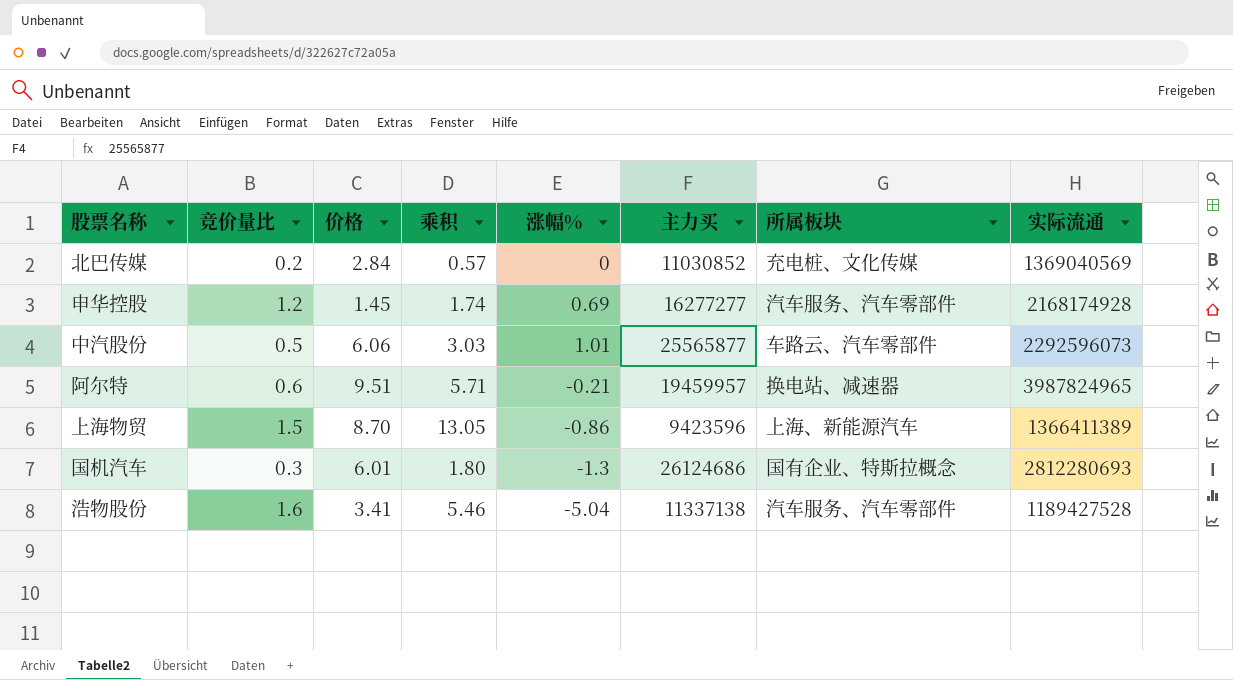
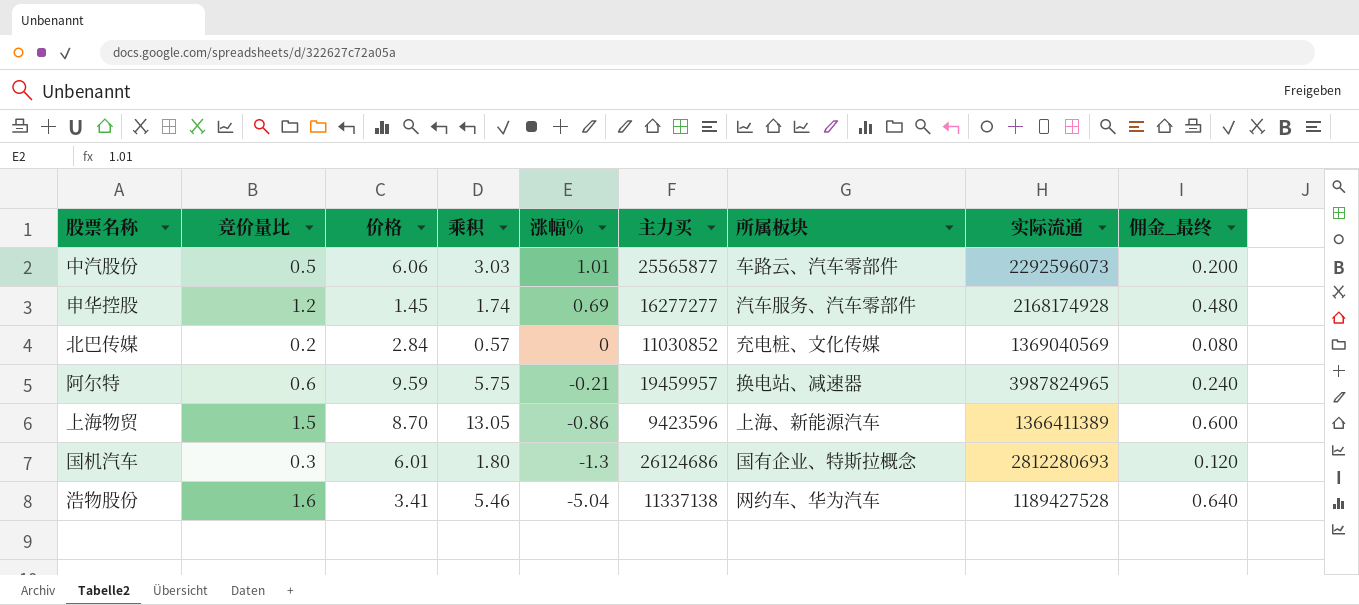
row order: none -> 涨幅% descending
column 佣金_最终 | formula: none -> [竞价量比] * 0.4
阿尔特 | 价格: 9.51 -> 9.59
阿尔特 | 乘积: 5.71 -> 5.75
浩物股份 | 所属板块: 汽车服务、汽车零部件 -> 网约车、华为汽车

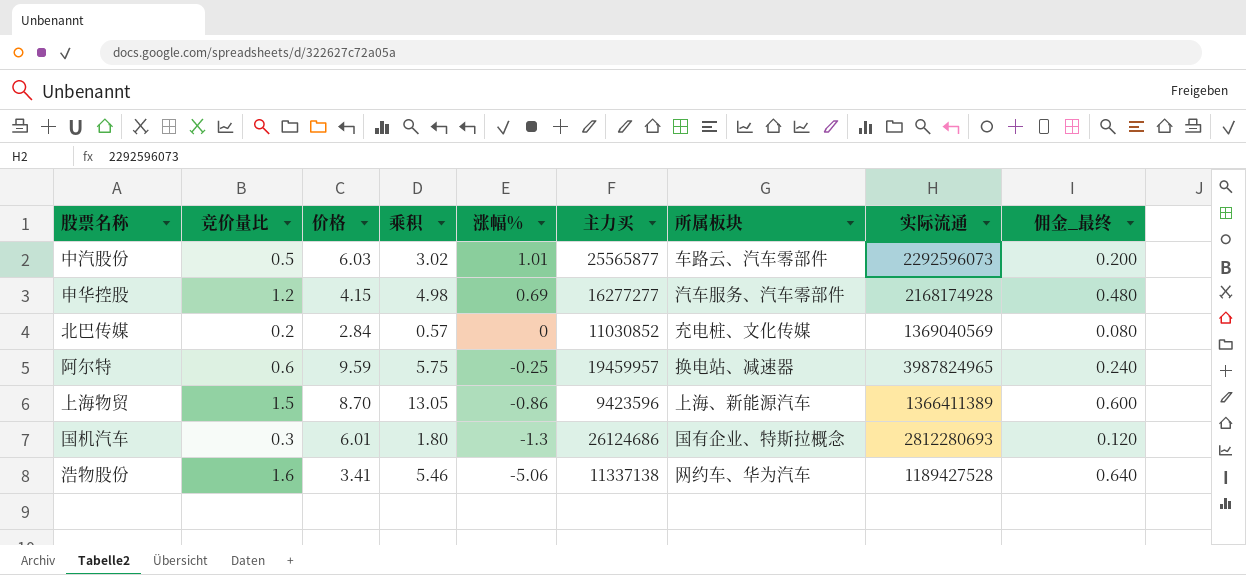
中汽股份 | 价格: 6.06 -> 6.03
中汽股份 | 乘积: 3.03 -> 3.02
申华控股 | 价格: 1.45 -> 4.15
申华控股 | 乘积: 1.74 -> 4.98
阿尔特 | 涨幅%: -0.21 -> -0.25
浩物股份 | 涨幅%: -5.04 -> -5.06

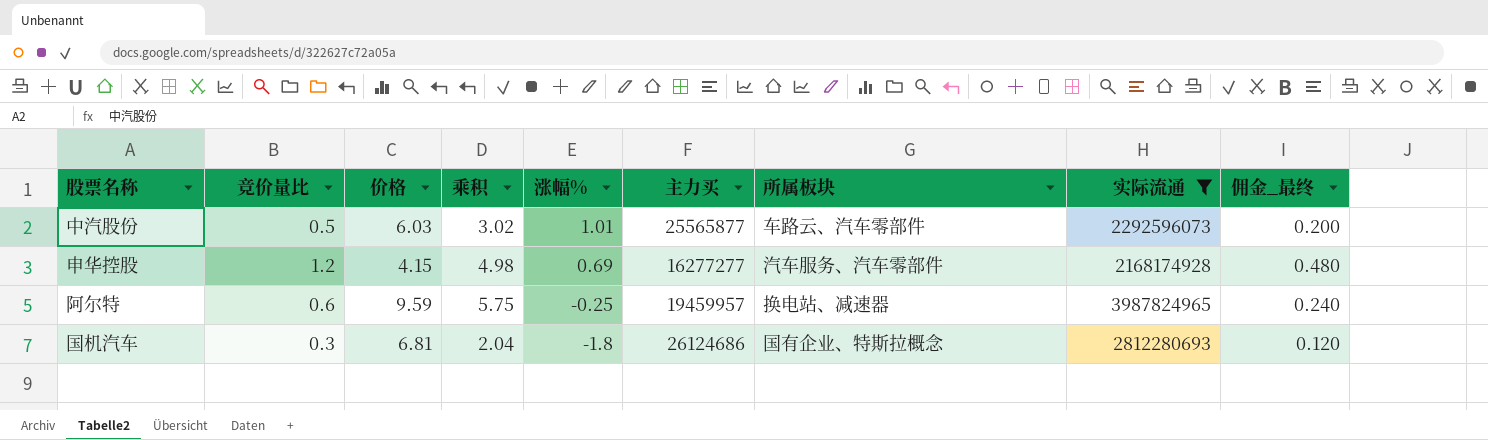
filter: none -> 实际流通 >= 2168174928
国机汽车 | 价格: 6.01 -> 6.81
国机汽车 | 乘积: 1.80 -> 2.04
国机汽车 | 涨幅%: -1.3 -> -1.8

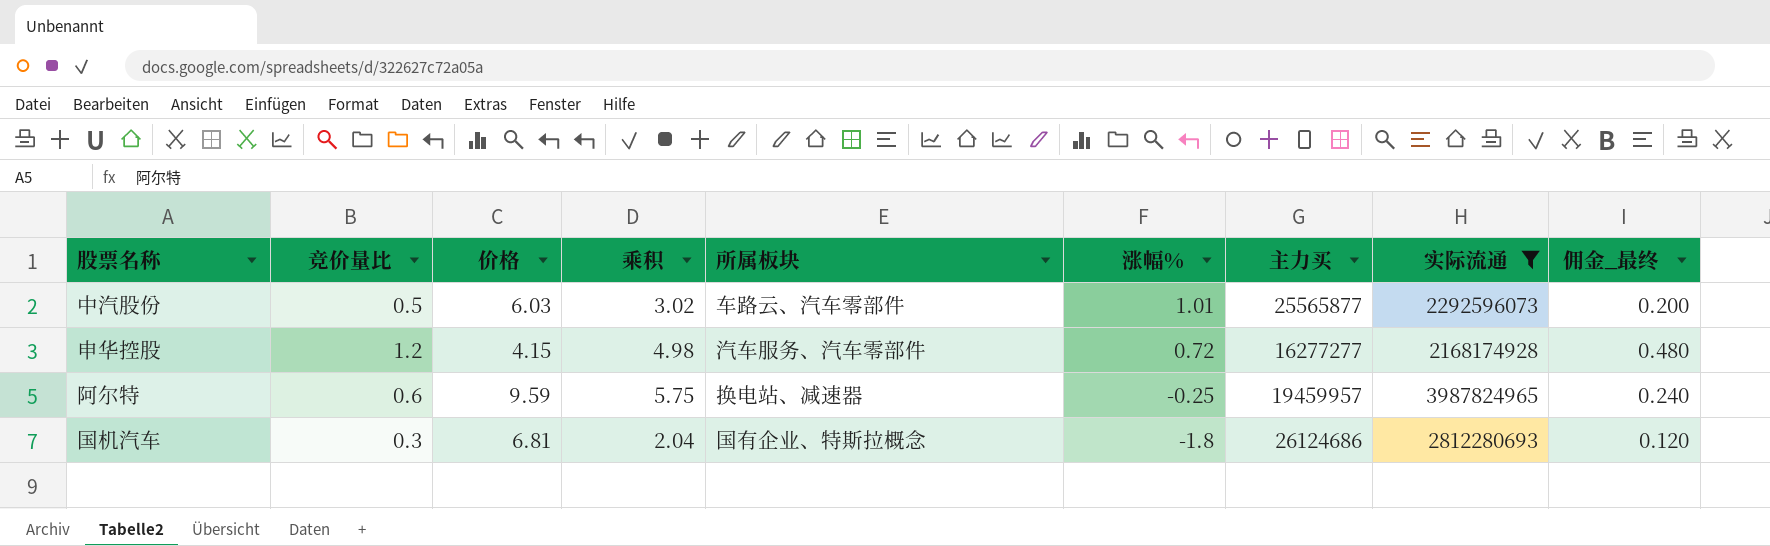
column 所属板块 | position: 7 -> 5
申华控股 | 涨幅%: 0.69 -> 0.72

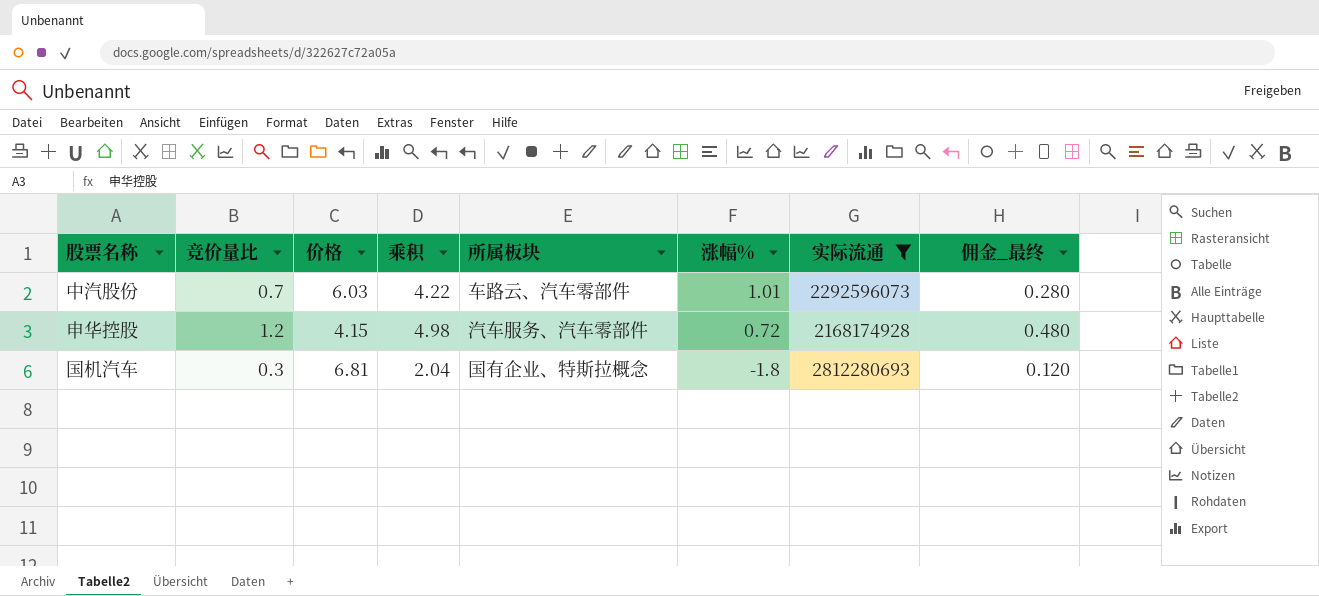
column 主力买 | position: 7 -> none
row 阿尔特: 0.6 | 9.59 | 5.75 | 换电站、减速器 | -0.25 | 19459957 | 3987824965 | 0.240 -> none
中汽股份 | 竞价量比: 0.5 -> 0.7
中汽股份 | 乘积: 3.02 -> 4.22
中汽股份 | 佣金_最终: 0.200 -> 0.280

